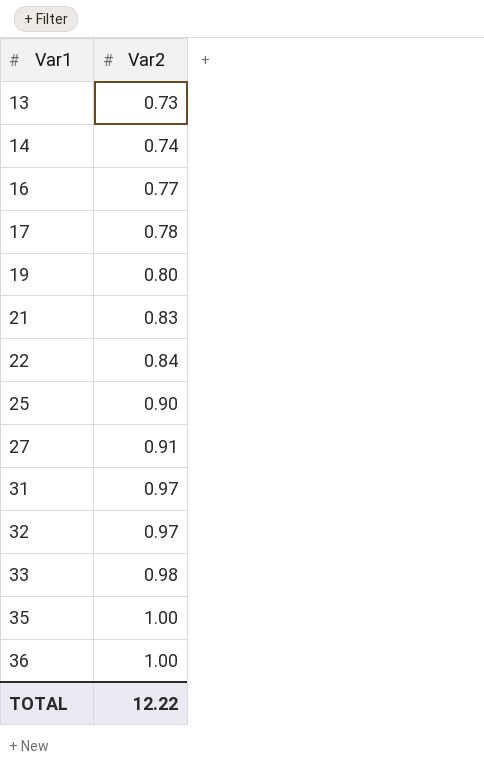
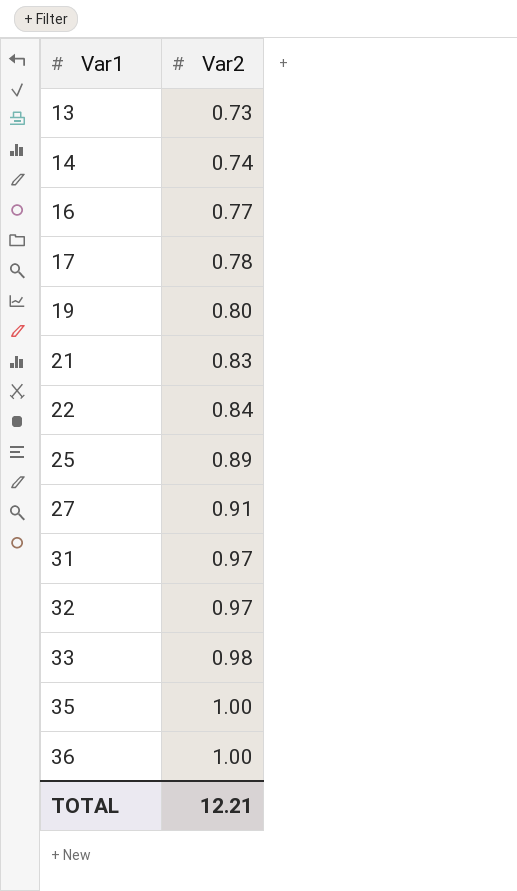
25 | Var2: 0.90 -> 0.89
TOTAL | Var2: 12.22 -> 12.21

